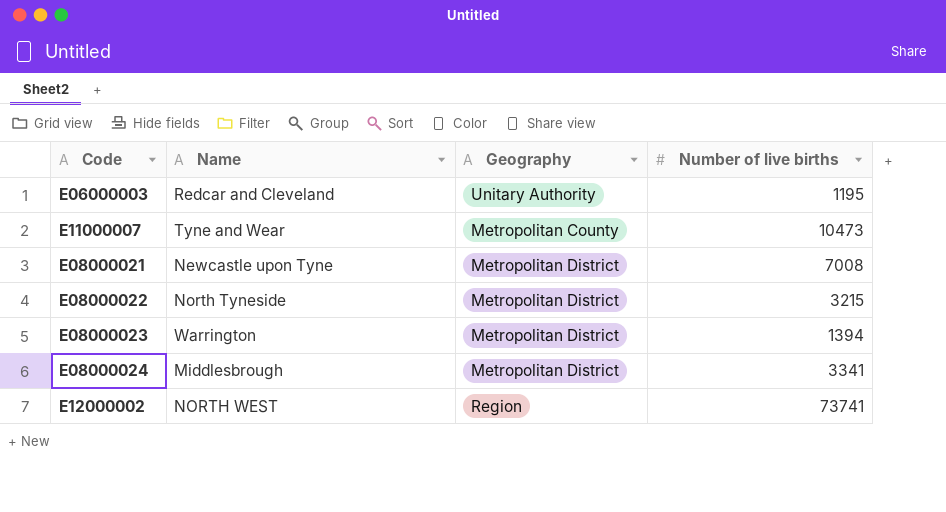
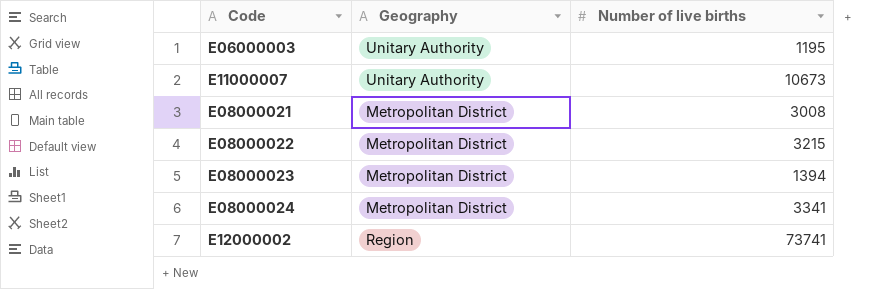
column Name | position: 2 -> none
E11000007 | Geography: Metropolitan County -> Unitary Authority
E11000007 | Number of live births: 10473 -> 10673
E08000021 | Number of live births: 7008 -> 3008

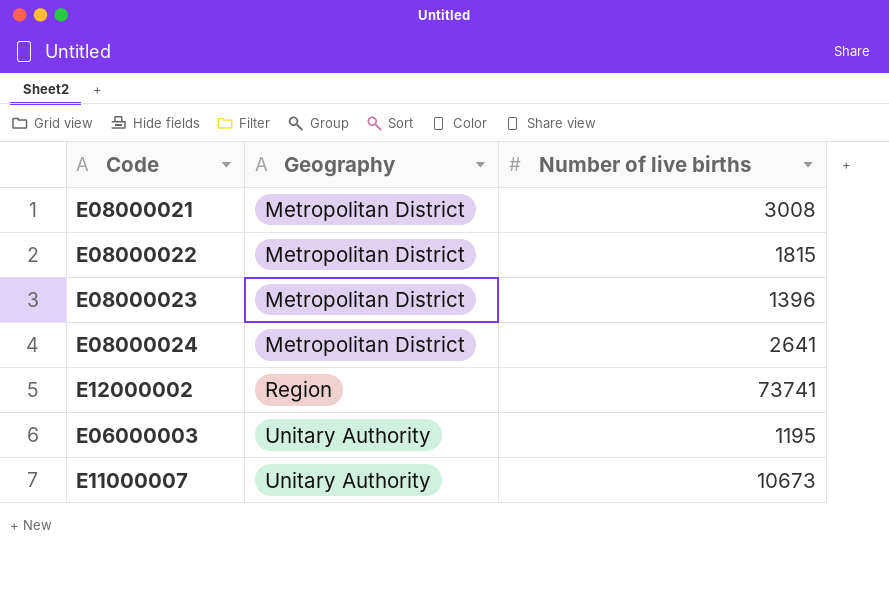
row order: none -> Geography ascending
E08000022 | Number of live births: 3215 -> 1815
E08000023 | Number of live births: 1394 -> 1396
E08000024 | Number of live births: 3341 -> 2641

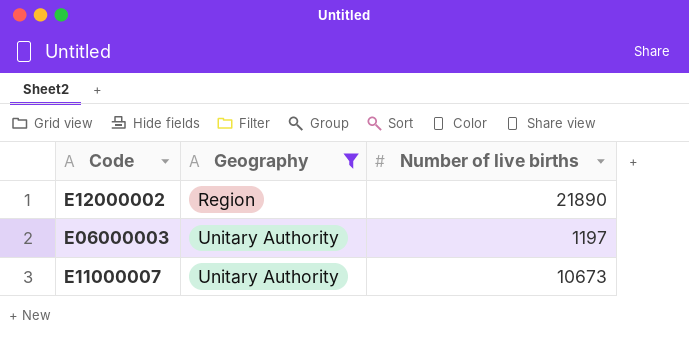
filter: none -> Geography != Metropolitan District
E12000002 | Number of live births: 73741 -> 21890
E06000003 | Number of live births: 1195 -> 1197

